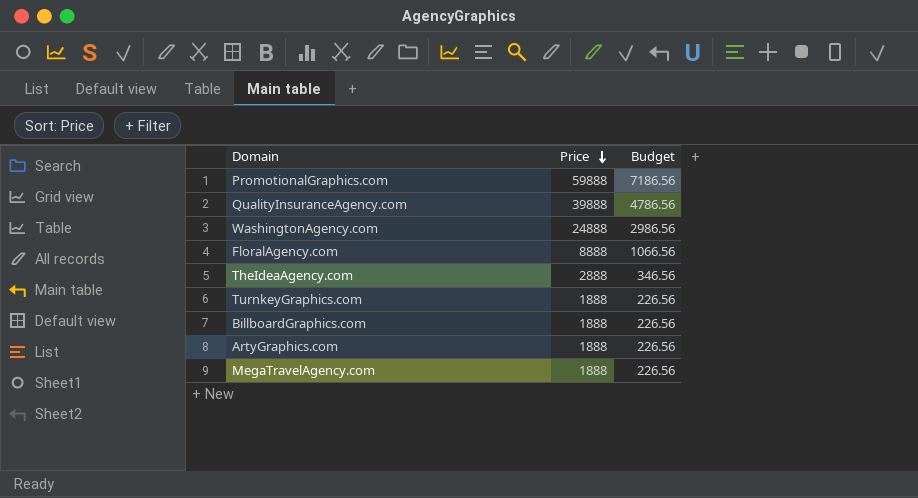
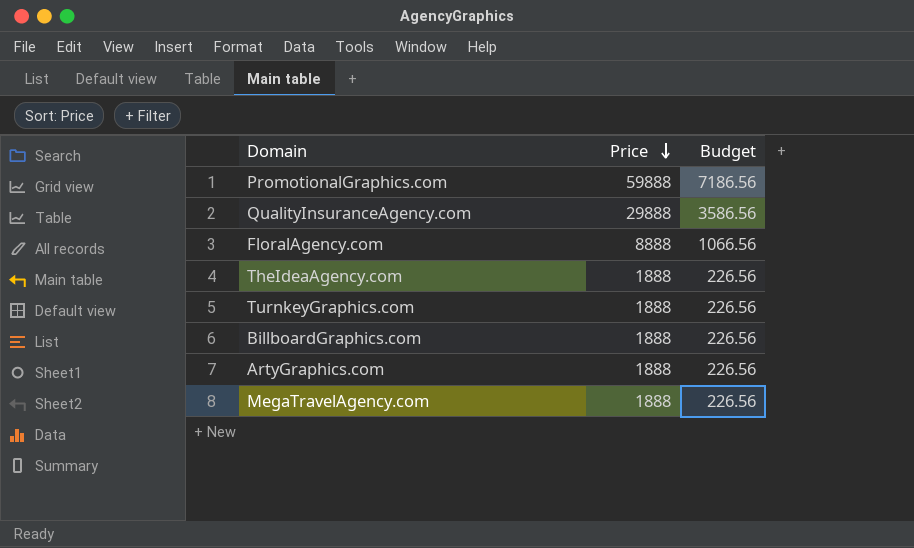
row WashingtonAgency.com: 24888 | 2986.56 -> none
QualityInsuranceAgency.com | Price: 39888 -> 29888
QualityInsuranceAgency.com | Budget: 4786.56 -> 3586.56
TheIdeaAgency.com | Price: 2888 -> 1888
TheIdeaAgency.com | Budget: 346.56 -> 226.56

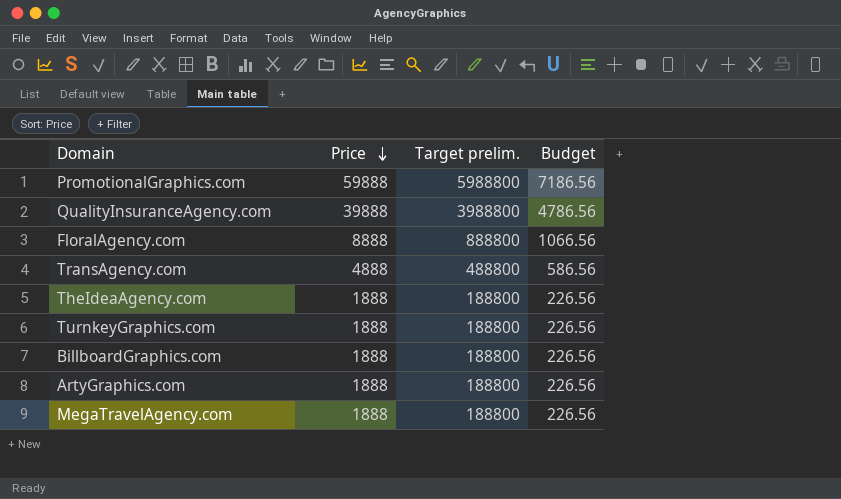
column Target prelim. | formula: none -> [Price] * 100
QualityInsuranceAgency.com | Price: 29888 -> 39888
QualityInsuranceAgency.com | Budget: 3586.56 -> 4786.56
row TransAgency.com: none -> 4888 | 488800 | 586.56

